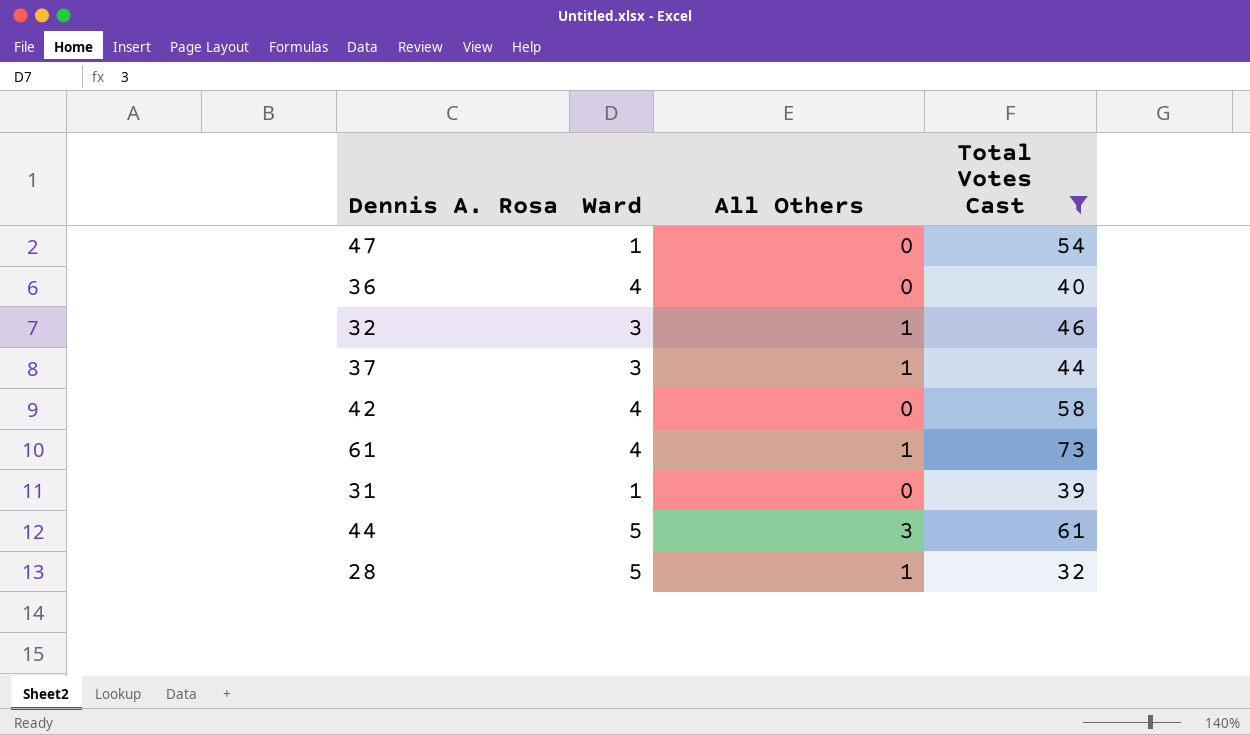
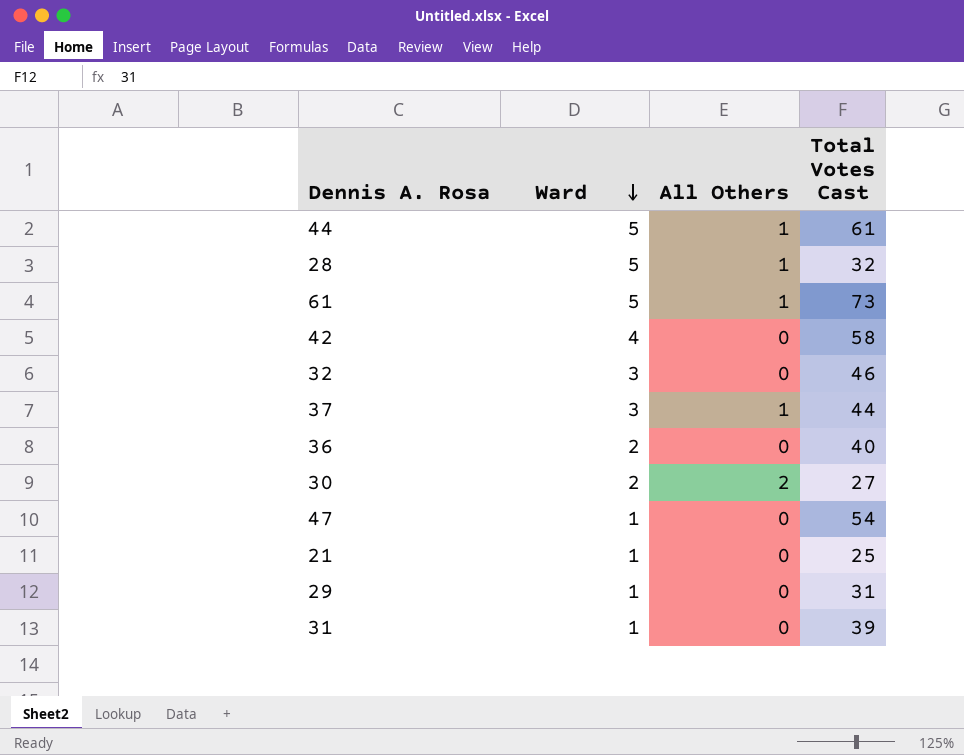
filter: Total Votes Cast >= 32 -> none
row order: none -> Ward descending
44 | All Others: 3 -> 1
61 | Ward: 4 -> 5
32 | All Others: 1 -> 0
36 | Ward: 4 -> 2

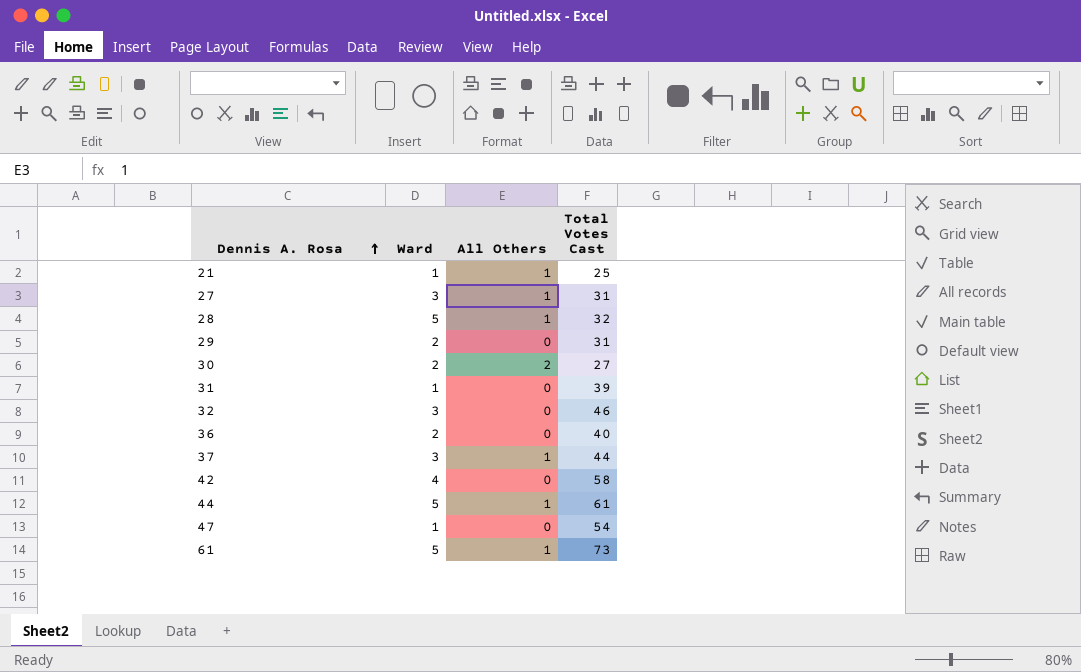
row order: Ward descending -> Dennis A. Rosa ascending
21 | All Others: 0 -> 1
row 27: none -> 3 | 1 | 31
29 | Ward: 1 -> 2

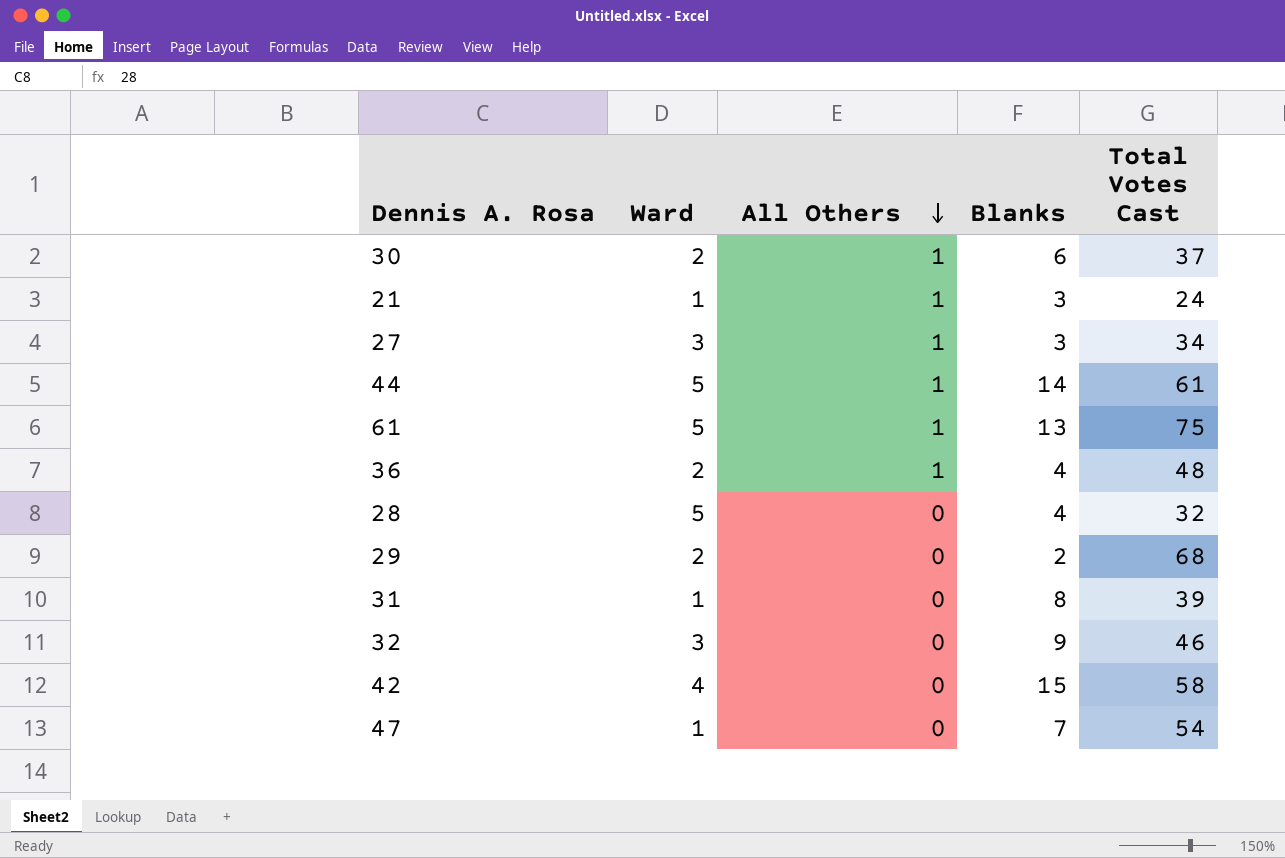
row order: Dennis A. Rosa ascending -> All Others descending
column Blanks | position: none -> 4
row 37: 3 | 1 | 44 -> none
30 | All Others: 2 -> 1
30 | Total Votes Cast: 27 -> 37
21 | Total Votes Cast: 25 -> 24
27 | Total Votes Cast: 31 -> 34
61 | Total Votes Cast: 73 -> 75
36 | All Others: 0 -> 1
36 | Total Votes Cast: 40 -> 48
28 | All Others: 1 -> 0
29 | Total Votes Cast: 31 -> 68

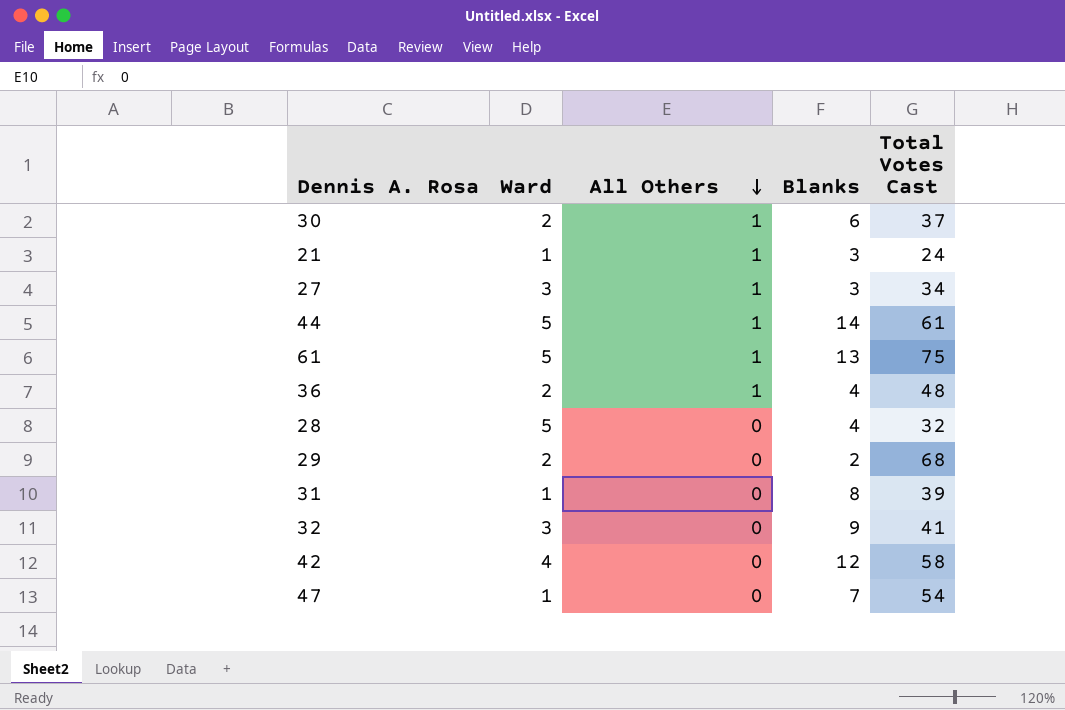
32 | Total Votes Cast: 46 -> 41
42 | Blanks: 15 -> 12

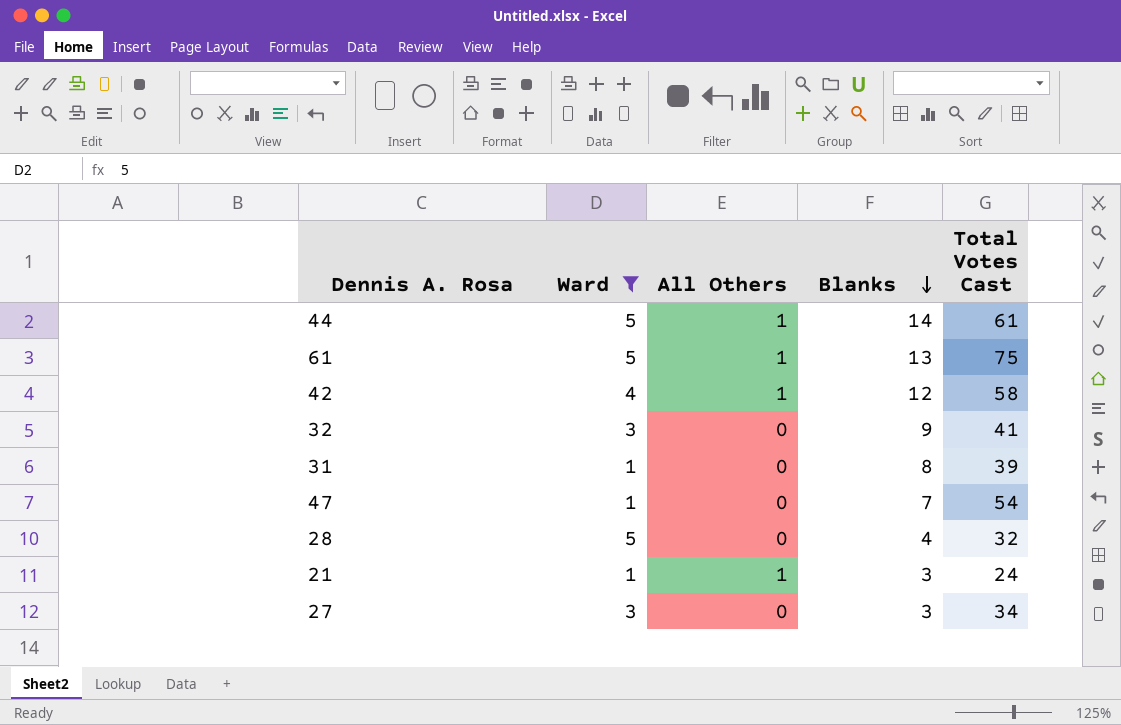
filter: none -> Ward != 2
row order: All Others descending -> Blanks descending
42 | All Others: 0 -> 1
27 | All Others: 1 -> 0

